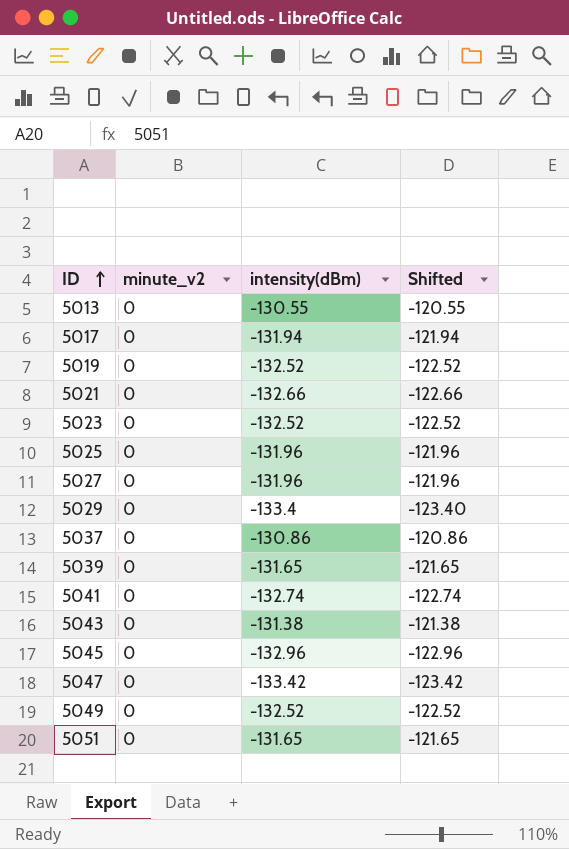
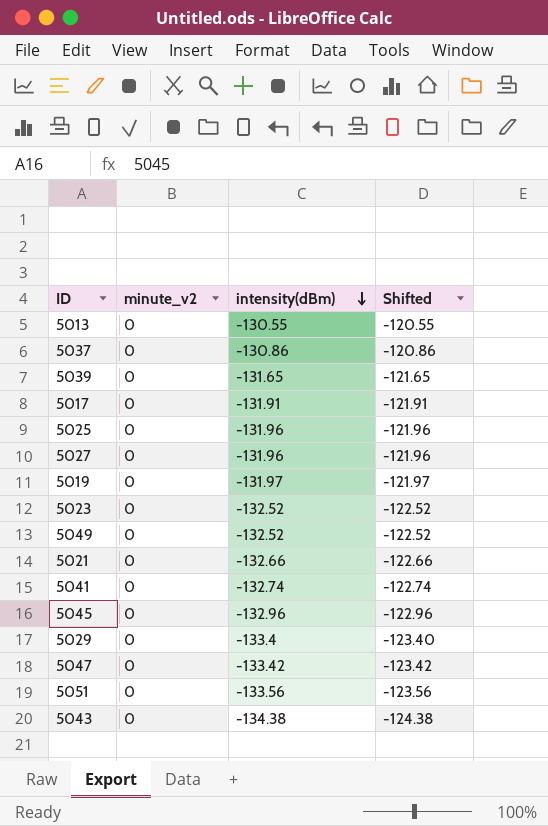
row order: ID ascending -> intensity(dBm) descending
5017 | intensity(dBm): -131.94 -> -131.91
5017 | Shifted: -121.94 -> -121.91
5019 | intensity(dBm): -132.52 -> -131.97
5019 | Shifted: -122.52 -> -121.97
5051 | intensity(dBm): -131.65 -> -133.56
5051 | Shifted: -121.65 -> -123.56
5043 | intensity(dBm): -131.38 -> -134.38
5043 | Shifted: -121.38 -> -124.38

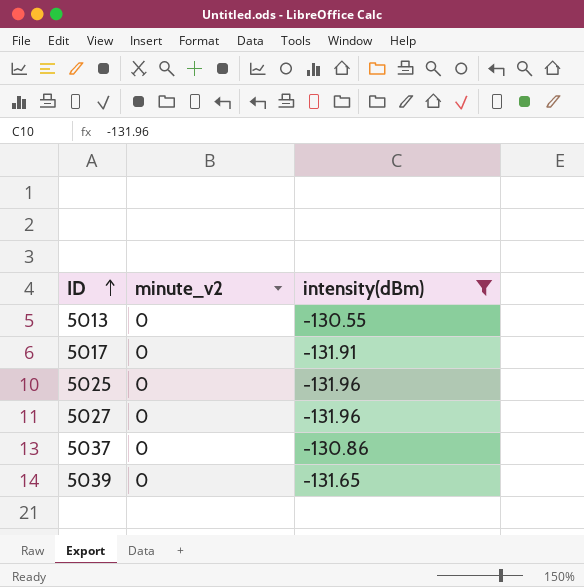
filter: none -> intensity(dBm) >= -131.96
row order: intensity(dBm) descending -> ID ascending
column Shifted | formula: [intensity(dBm)] + 10 -> none

